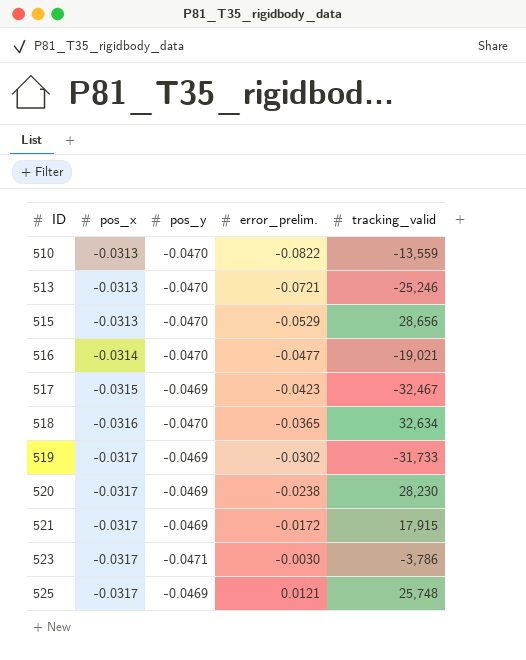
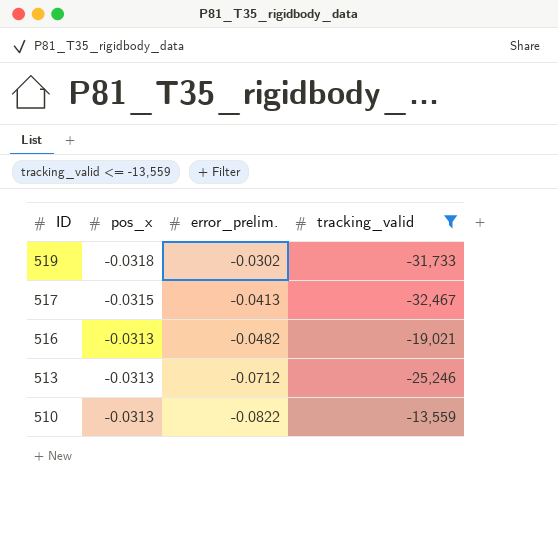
filter: none -> tracking_valid <= -13,559
row order: ID ascending -> ID descending
column pos_y | position: 3 -> none
519 | pos_x: -0.0317 -> -0.0318
517 | error_prelim.: -0.0423 -> -0.0413
516 | pos_x: -0.0314 -> -0.0313
516 | error_prelim.: -0.0477 -> -0.0482
513 | error_prelim.: -0.0721 -> -0.0712

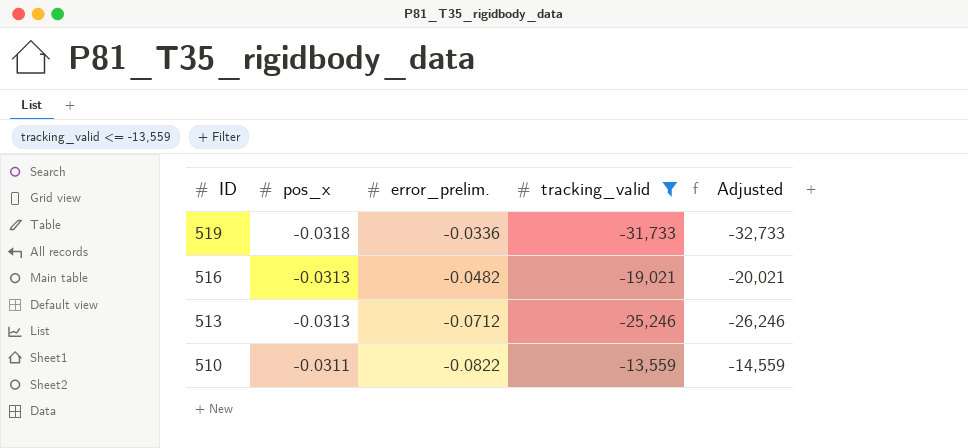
column Adjusted | formula: none -> [tracking_valid] - 1000
row 517: -0.0315 | -0.0413 | -32,467 -> none
519 | error_prelim.: -0.0302 -> -0.0336
510 | pos_x: -0.0313 -> -0.0311

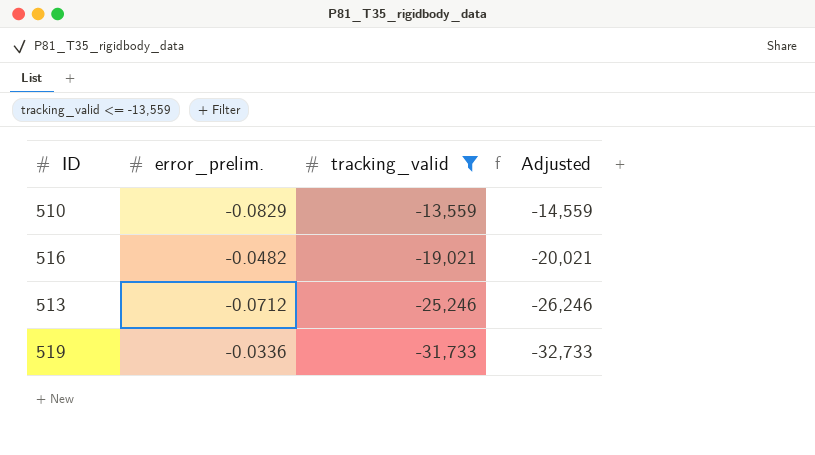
row order: ID descending -> tracking_valid descending
column pos_x | position: 2 -> none
510 | error_prelim.: -0.0822 -> -0.0829

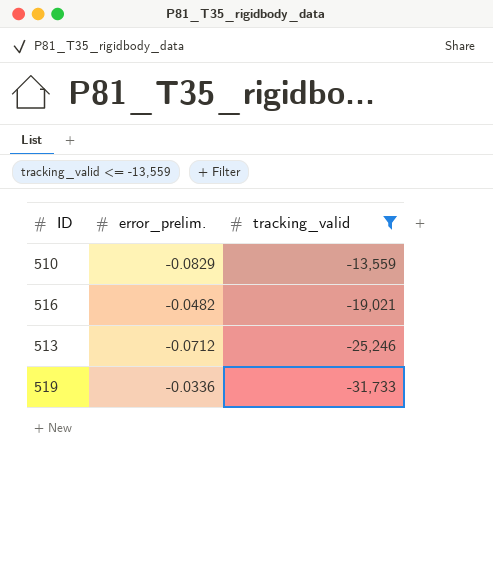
column Adjusted | formula: [tracking_valid] - 1000 -> none

